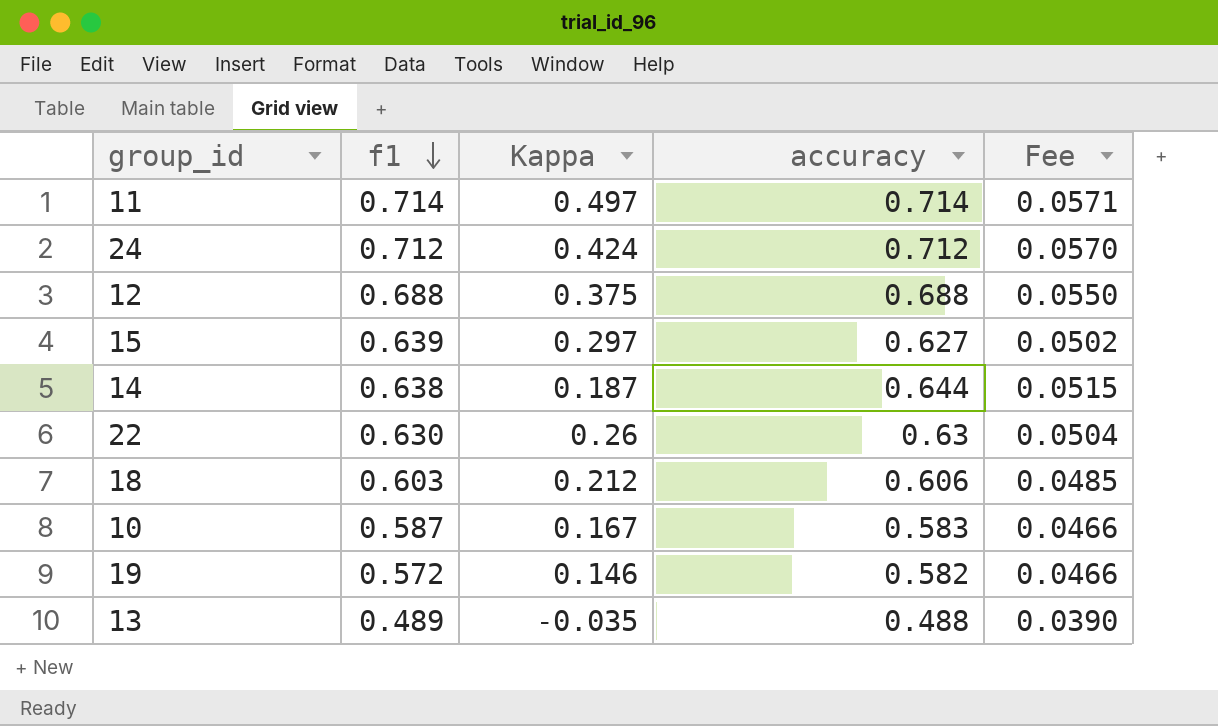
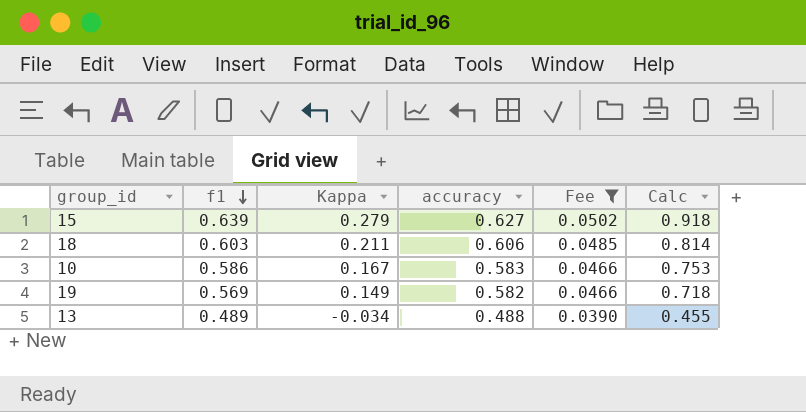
filter: none -> Fee <= 0.0502
column Calc | formula: none -> [f1] + [Kappa]
15 | Kappa: 0.297 -> 0.279
18 | Kappa: 0.212 -> 0.211
10 | f1: 0.587 -> 0.586
19 | f1: 0.572 -> 0.569
19 | Kappa: 0.146 -> 0.149
13 | Kappa: -0.035 -> -0.034

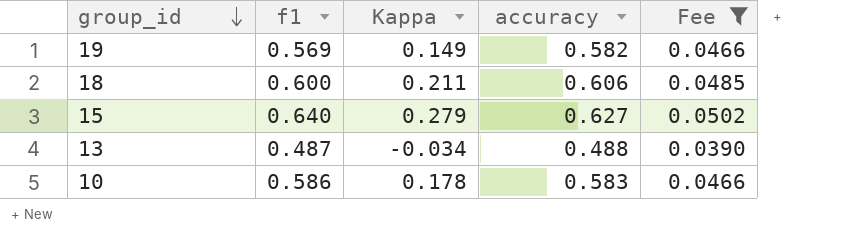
row order: f1 descending -> group_id descending
column Calc | formula: [f1] + [Kappa] -> none
18 | f1: 0.603 -> 0.600
15 | f1: 0.639 -> 0.640
13 | f1: 0.489 -> 0.487
10 | Kappa: 0.167 -> 0.178

